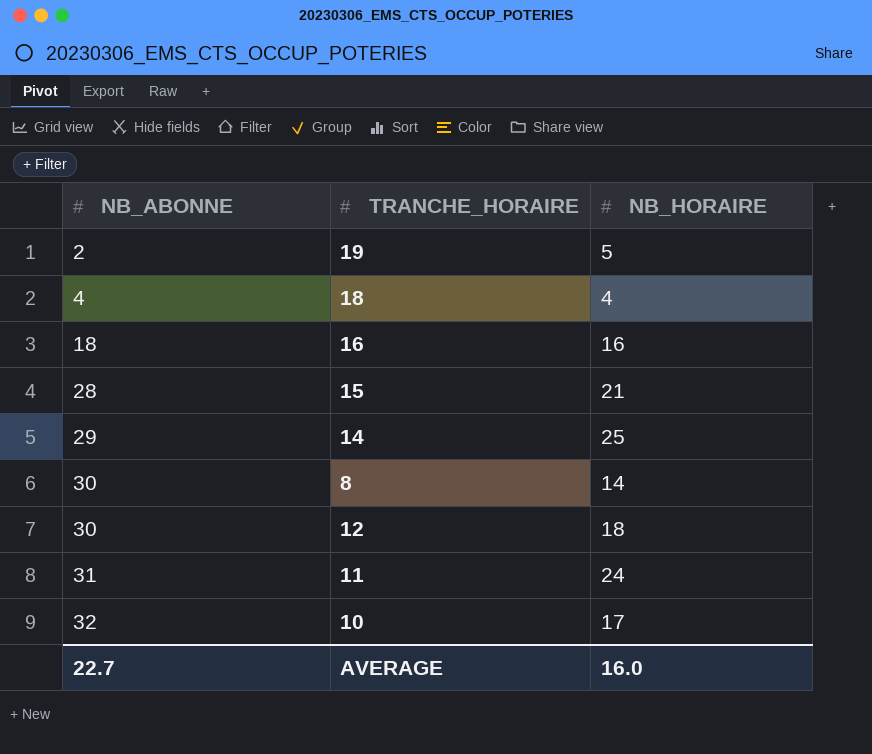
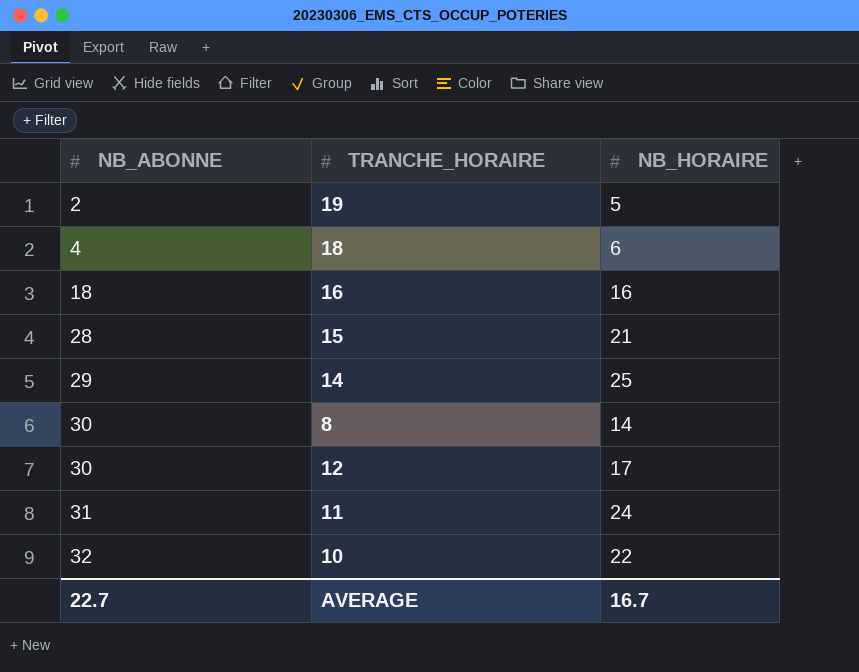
18 | NB_HORAIRE: 4 -> 6
12 | NB_HORAIRE: 18 -> 17
10 | NB_HORAIRE: 17 -> 22
AVERAGE | NB_HORAIRE: 16.0 -> 16.7

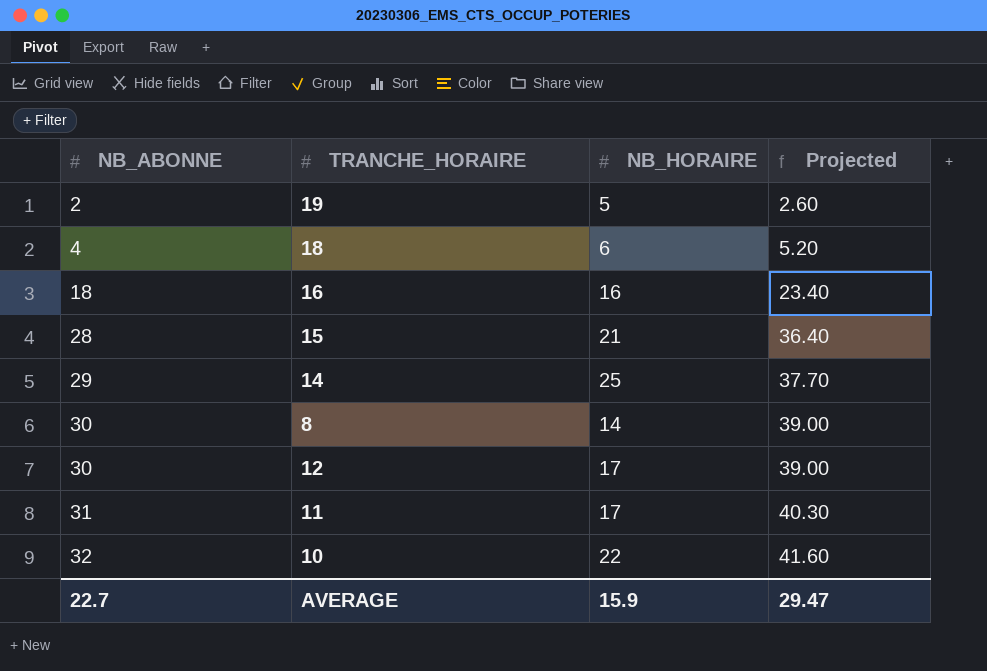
column Projected | formula: none -> [NB_ABONNE] * 1.3
11 | NB_HORAIRE: 24 -> 17
AVERAGE | NB_HORAIRE: 16.7 -> 15.9

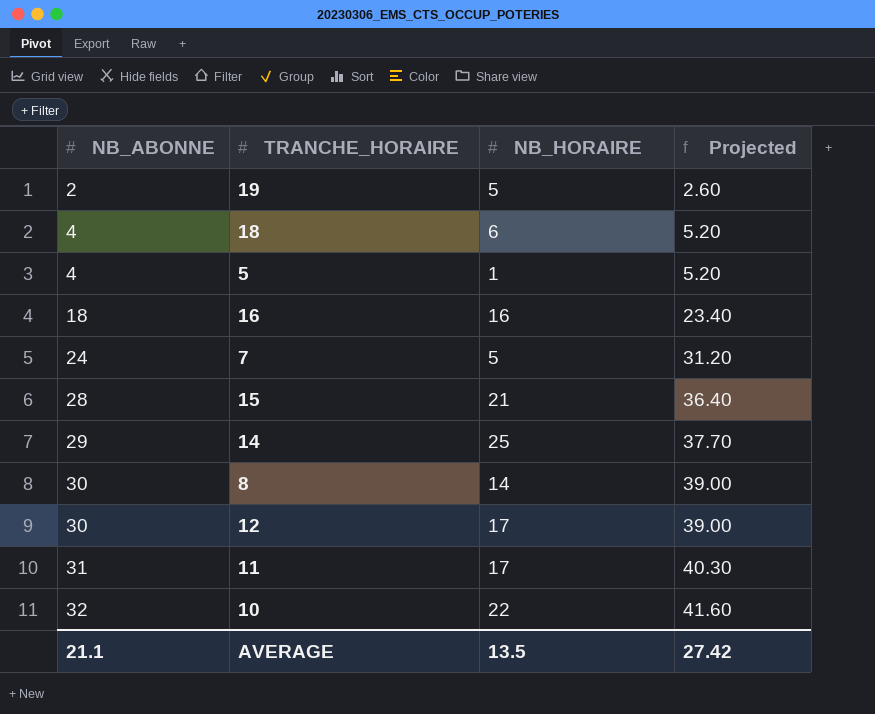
row 5: none -> 4 | 1 | 5.20
row 7: none -> 24 | 5 | 31.20
AVERAGE | NB_ABONNE: 22.7 -> 21.1
AVERAGE | NB_HORAIRE: 15.9 -> 13.5
AVERAGE | Projected: 29.47 -> 27.42

